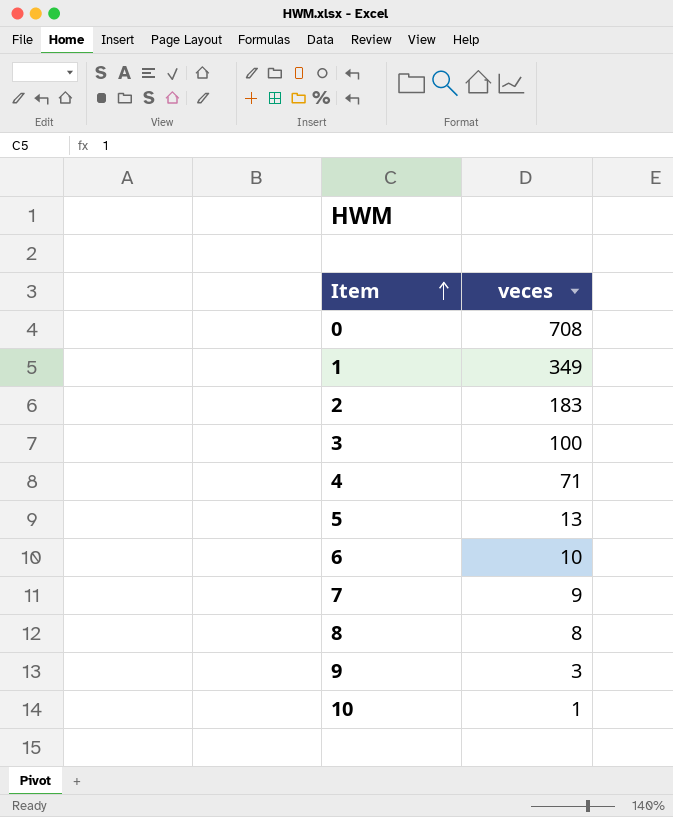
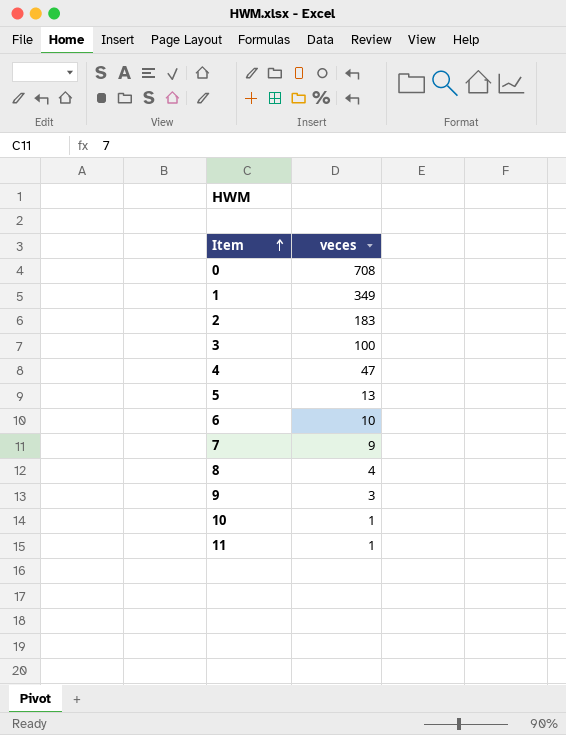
4 | veces: 71 -> 47
8 | veces: 8 -> 4
row 11: none -> 1

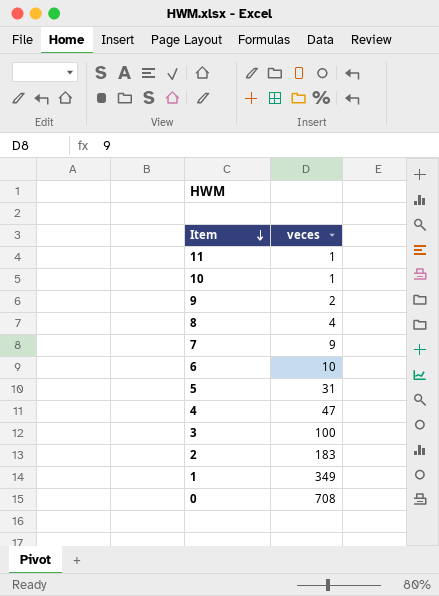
row order: Item ascending -> Item descending
9 | veces: 3 -> 2
5 | veces: 13 -> 31

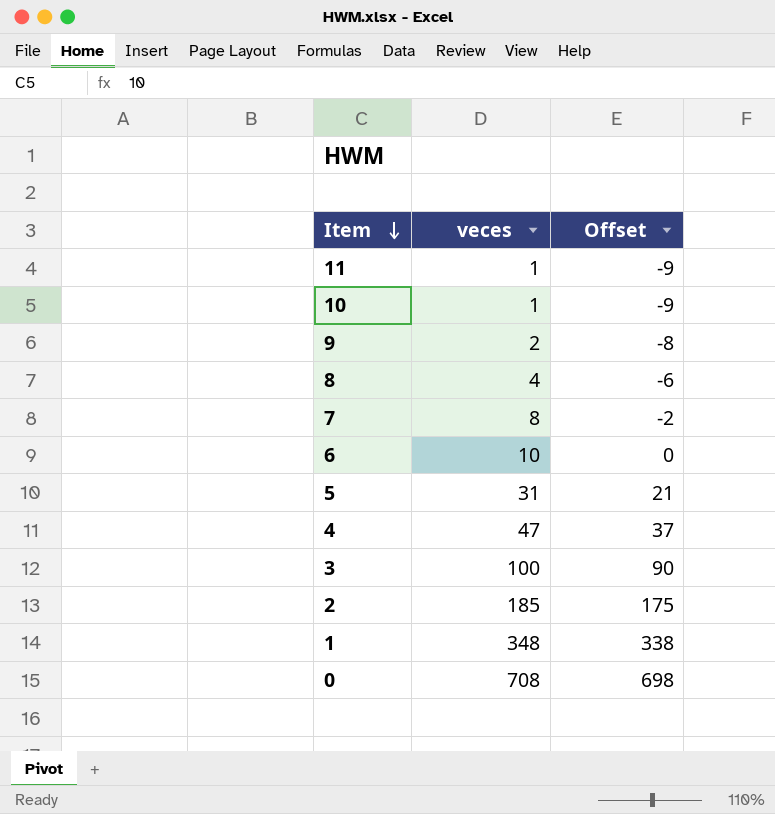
column Offset | formula: none -> [veces] - 10
7 | veces: 9 -> 8
2 | veces: 183 -> 185
1 | veces: 349 -> 348

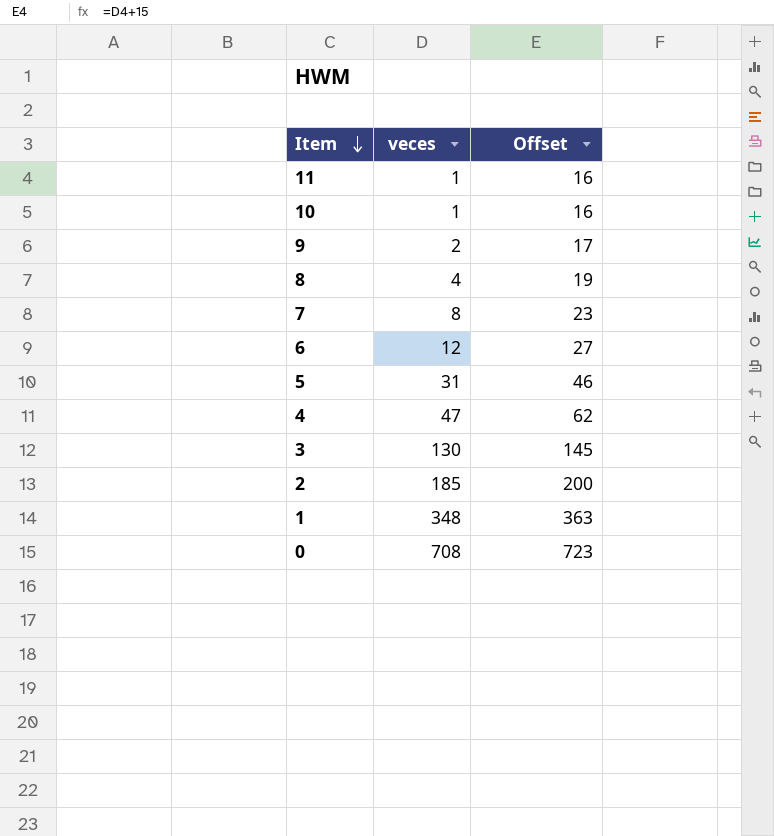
column Offset | formula: [veces] - 10 -> [veces] + 15
6 | veces: 10 -> 12
3 | veces: 100 -> 130

